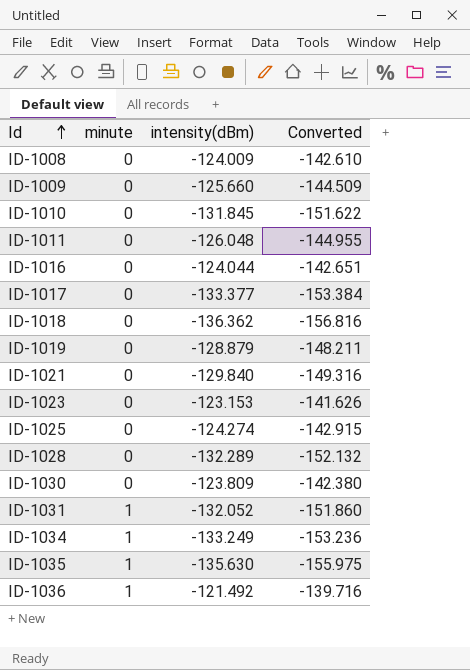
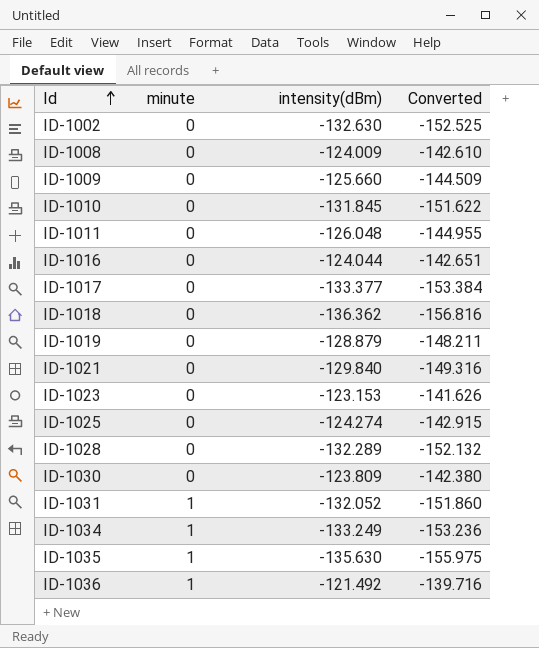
row ID-1002: none -> 0 | -132.630 | -152.525

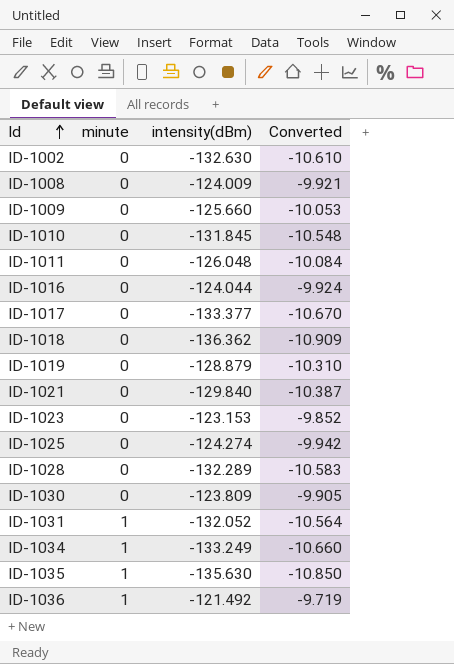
column Converted | formula: [intensity(dBm)] * 1.15 -> [intensity(dBm)] * 0.08

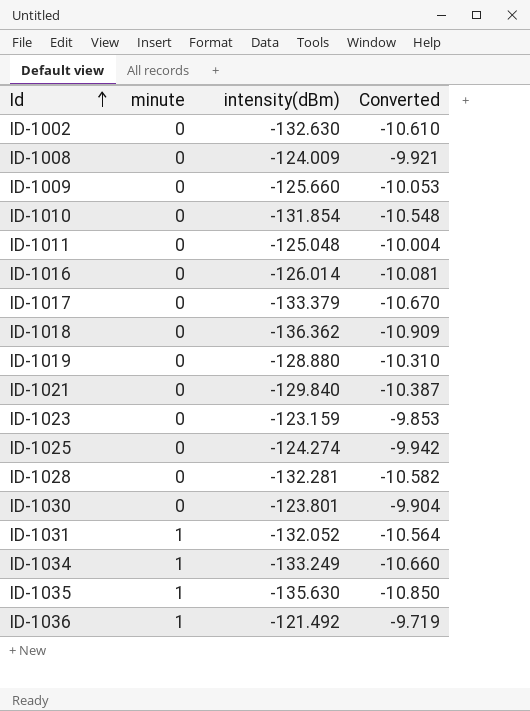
ID-1010 | intensity(dBm): -131.845 -> -131.854
ID-1011 | intensity(dBm): -126.048 -> -125.048
ID-1011 | Converted: -10.084 -> -10.004
ID-1016 | intensity(dBm): -124.044 -> -126.014
ID-1016 | Converted: -9.924 -> -10.081
ID-1017 | intensity(dBm): -133.377 -> -133.379
ID-1019 | intensity(dBm): -128.879 -> -128.880
ID-1023 | intensity(dBm): -123.153 -> -123.159
ID-1023 | Converted: -9.852 -> -9.853
ID-1028 | intensity(dBm): -132.289 -> -132.281
ID-1028 | Converted: -10.583 -> -10.582
ID-1030 | intensity(dBm): -123.809 -> -123.801
ID-1030 | Converted: -9.905 -> -9.904

